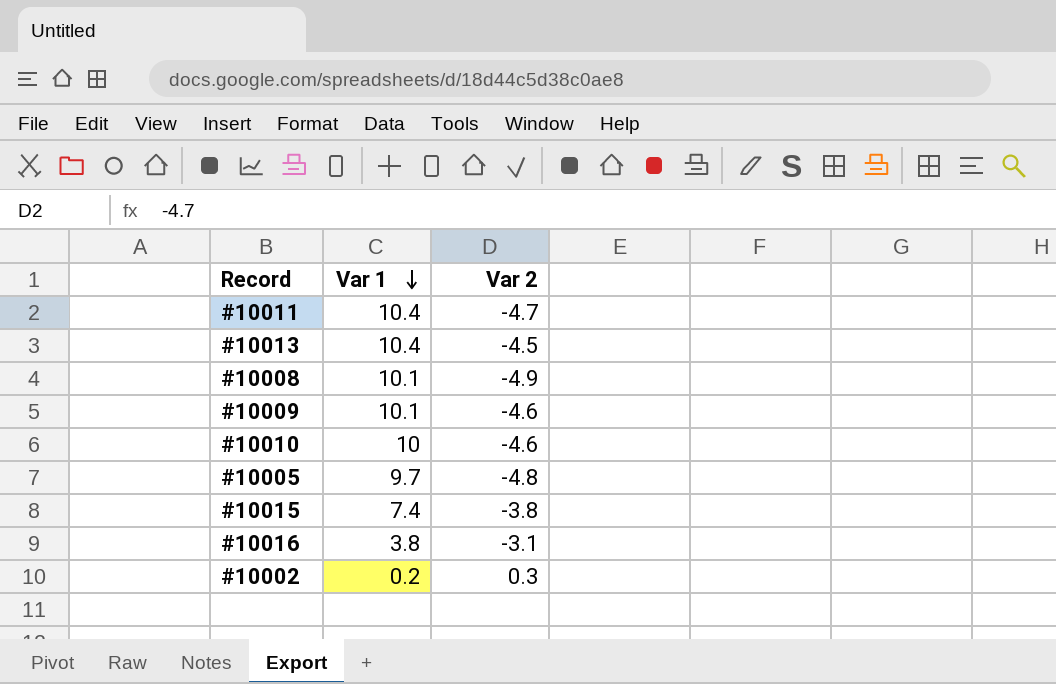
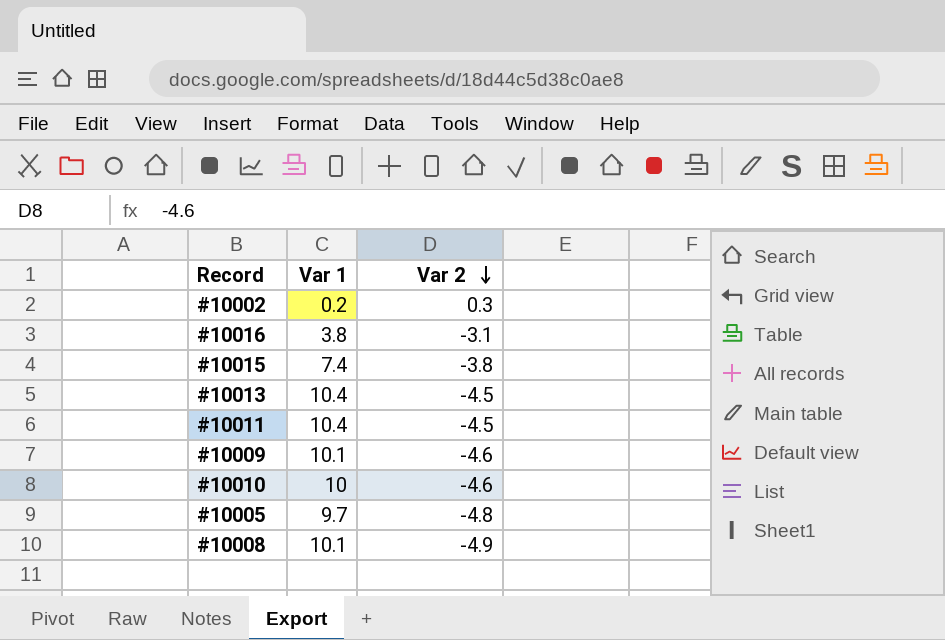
row order: Var 1 descending -> Var 2 descending
#10011 | Var 2: -4.7 -> -4.5

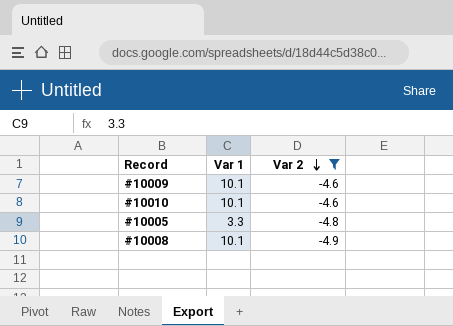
filter: none -> Var 2 <= -4.6
#10010 | Var 1: 10 -> 10.1
#10005 | Var 1: 9.7 -> 3.3

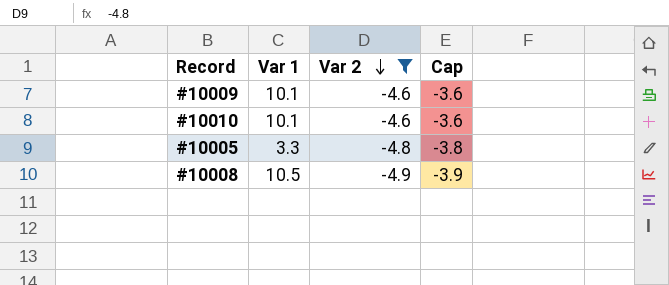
column Cap | formula: none -> [Var 2] + 1
#10008 | Var 1: 10.1 -> 10.5

